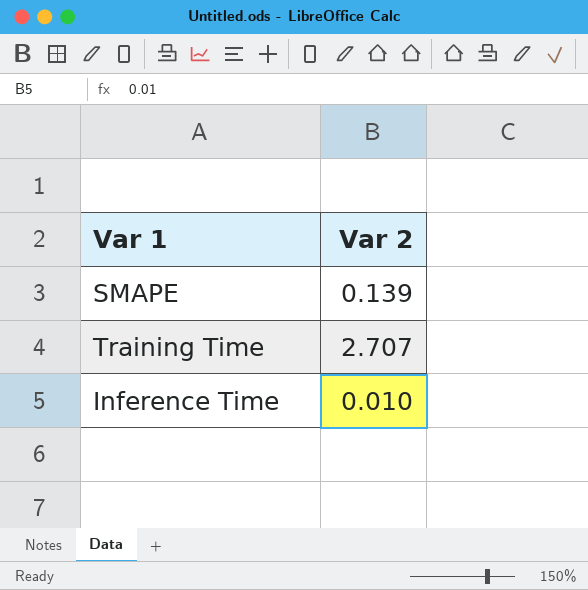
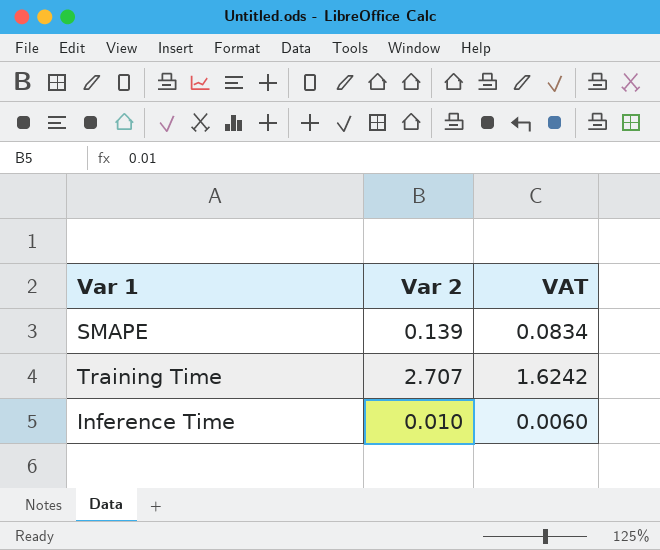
column VAT | formula: none -> [Var 2] * 0.6

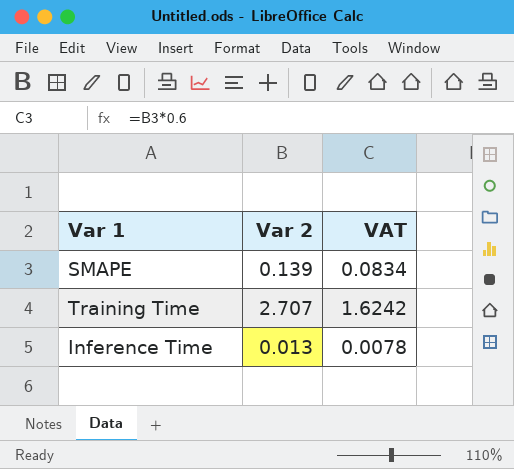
Inference Time | Var 2: 0.010 -> 0.013
Inference Time | VAT: 0.0060 -> 0.0078

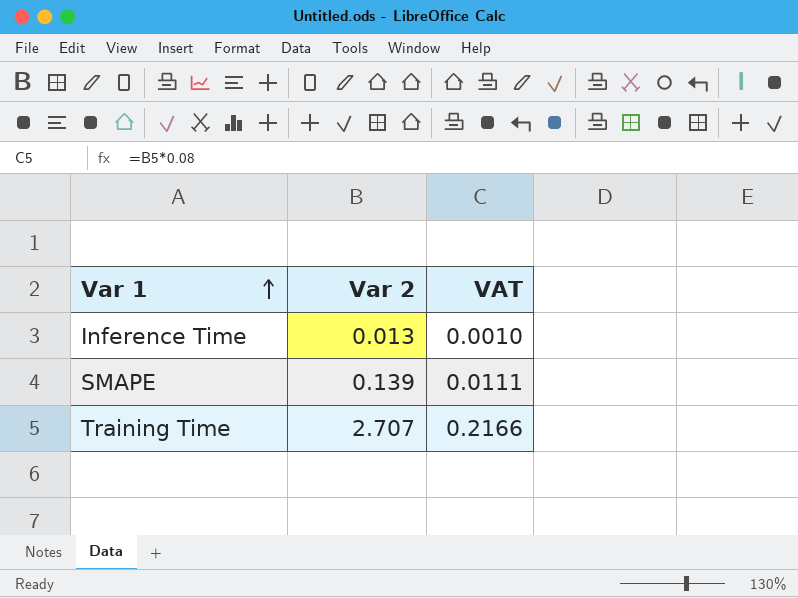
row order: none -> Var 1 ascending
column VAT | formula: [Var 2] * 0.6 -> [Var 2] * 0.08

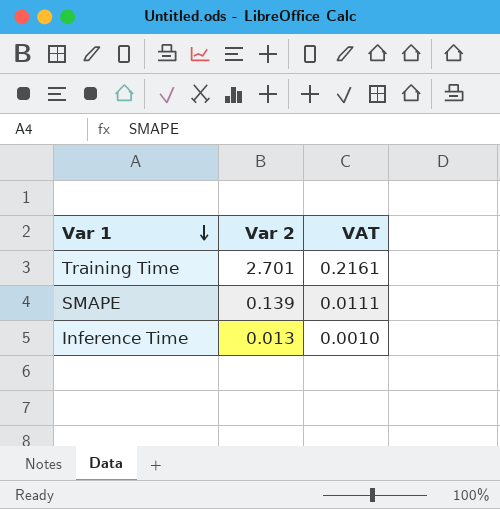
row order: Var 1 ascending -> Var 1 descending
Training Time | Var 2: 2.707 -> 2.701
Training Time | VAT: 0.2166 -> 0.2161

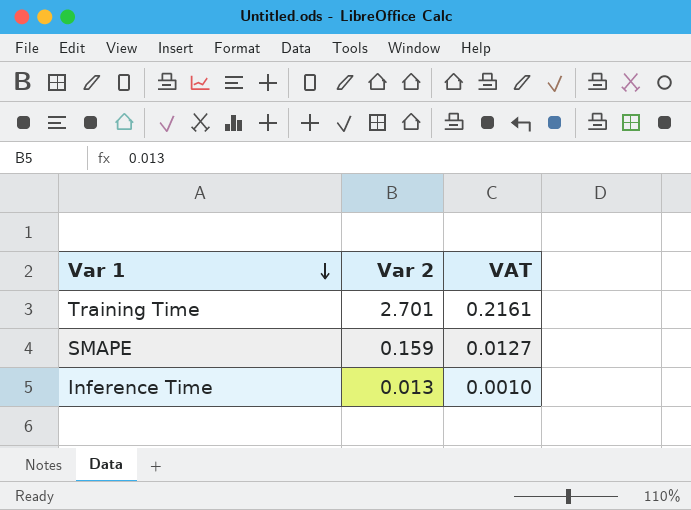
SMAPE | Var 2: 0.139 -> 0.159
SMAPE | VAT: 0.0111 -> 0.0127

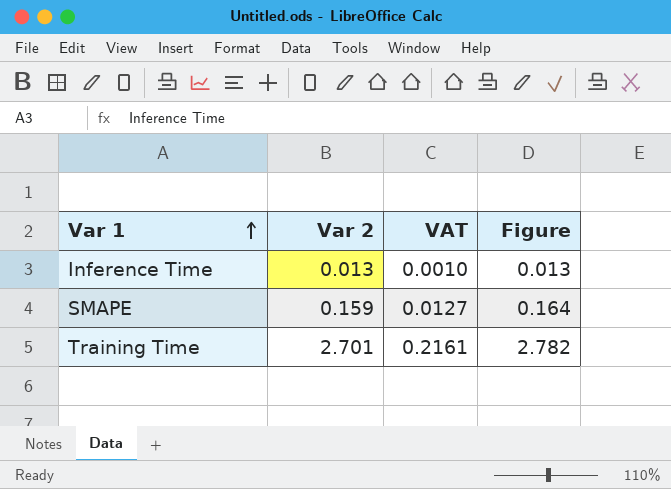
row order: Var 1 descending -> Var 1 ascending
column Figure | formula: none -> [Var 2] * 1.03

